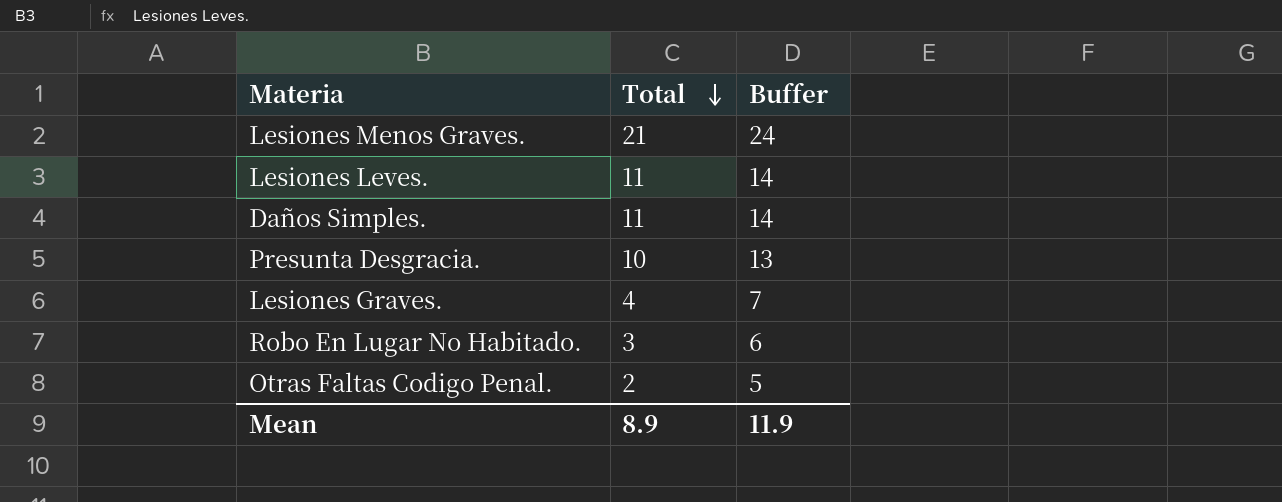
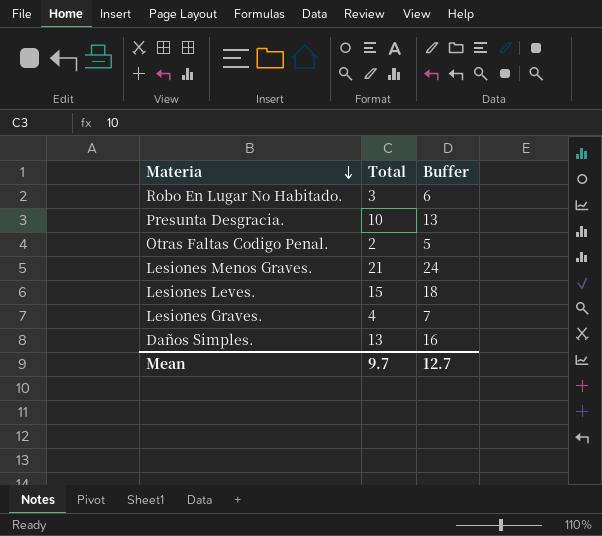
row order: Total descending -> Materia descending
Lesiones Leves. | Total: 11 -> 15
Lesiones Leves. | Buffer: 14 -> 18
Daños Simples. | Total: 11 -> 13
Daños Simples. | Buffer: 14 -> 16
Mean | Total: 8.9 -> 9.7
Mean | Buffer: 11.9 -> 12.7

